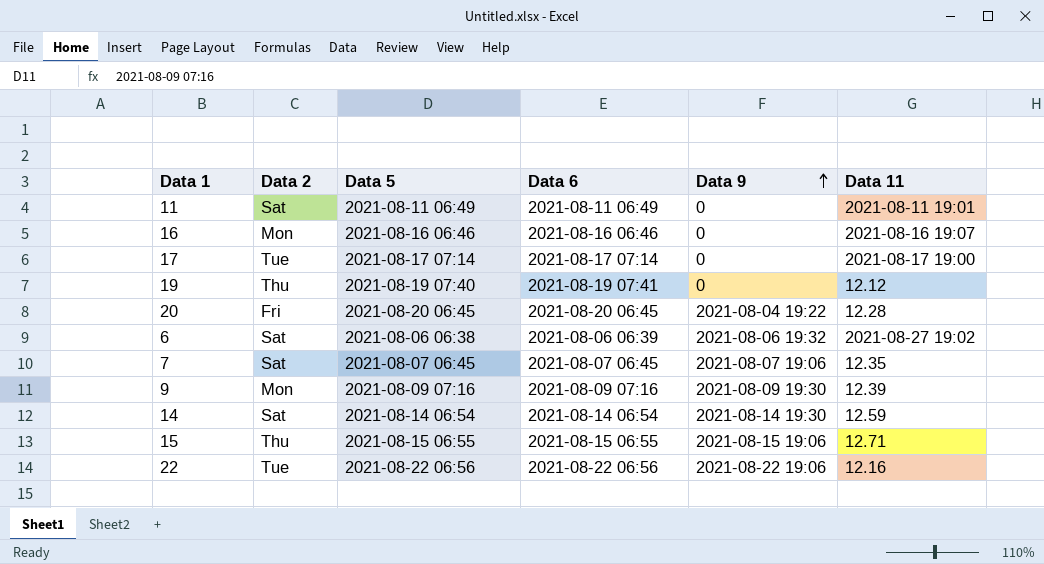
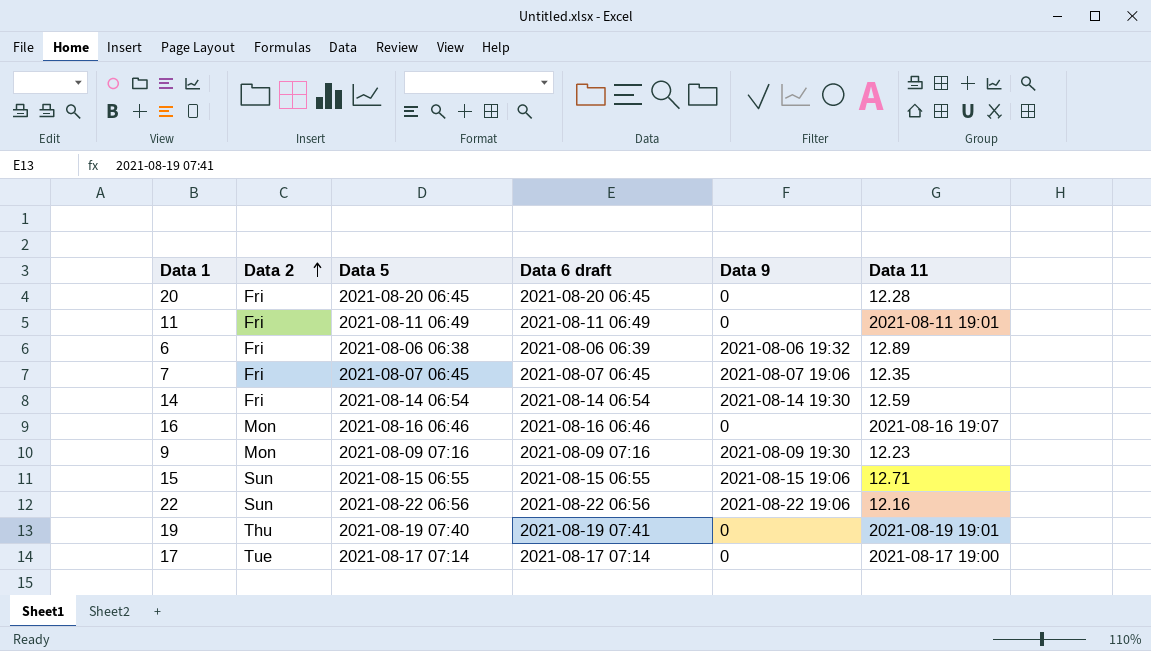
row order: Data 9 ascending -> Data 2 ascending
column name: Data 6 -> Data 6 draft
20 | Data 9: 2021-08-04 19:22 -> 0
11 | Data 2: Sat -> Fri
6 | Data 2: Sat -> Fri
6 | Data 11: 2021-08-27 19:02 -> 12.89
7 | Data 2: Sat -> Fri
14 | Data 2: Sat -> Fri
9 | Data 11: 12.39 -> 12.23
15 | Data 2: Thu -> Sun
22 | Data 2: Tue -> Sun
19 | Data 11: 12.12 -> 2021-08-19 19:01

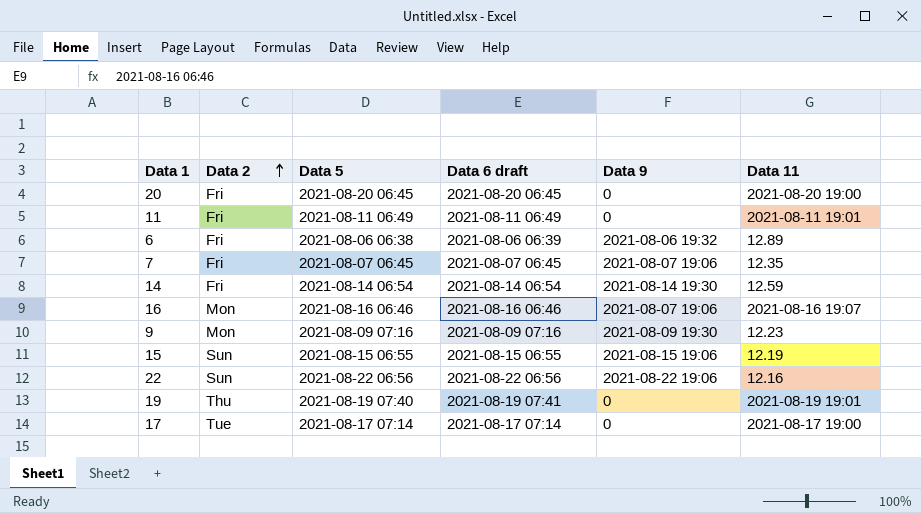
20 | Data 11: 12.28 -> 2021-08-20 19:00
16 | Data 9: 0 -> 2021-08-07 19:06
15 | Data 11: 12.71 -> 12.19

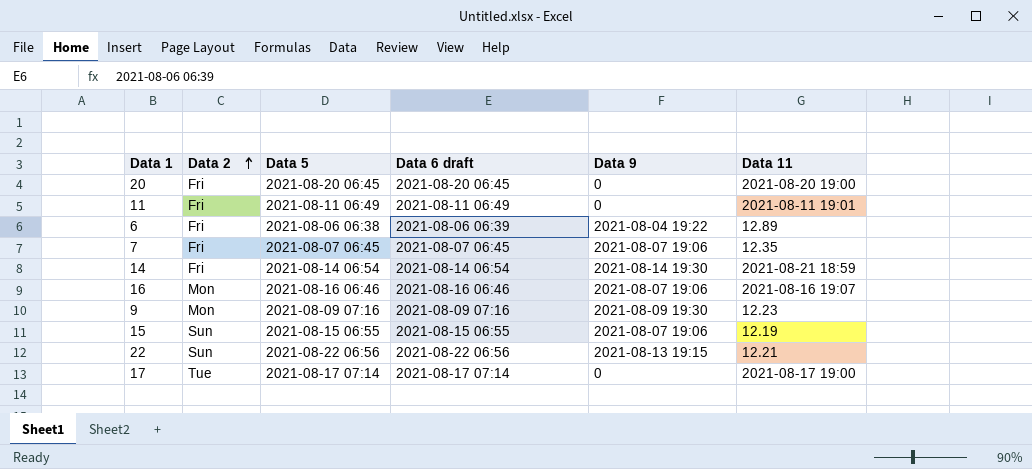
row 19: Thu | 2021-08-19 07:40 | 2021-08-19 07:41 | 0 | 2021-08-19 19:01 -> none
6 | Data 9: 2021-08-06 19:32 -> 2021-08-04 19:22
14 | Data 11: 12.59 -> 2021-08-21 18:59
15 | Data 9: 2021-08-15 19:06 -> 2021-08-07 19:06
22 | Data 9: 2021-08-22 19:06 -> 2021-08-13 19:15
22 | Data 11: 12.16 -> 12.21

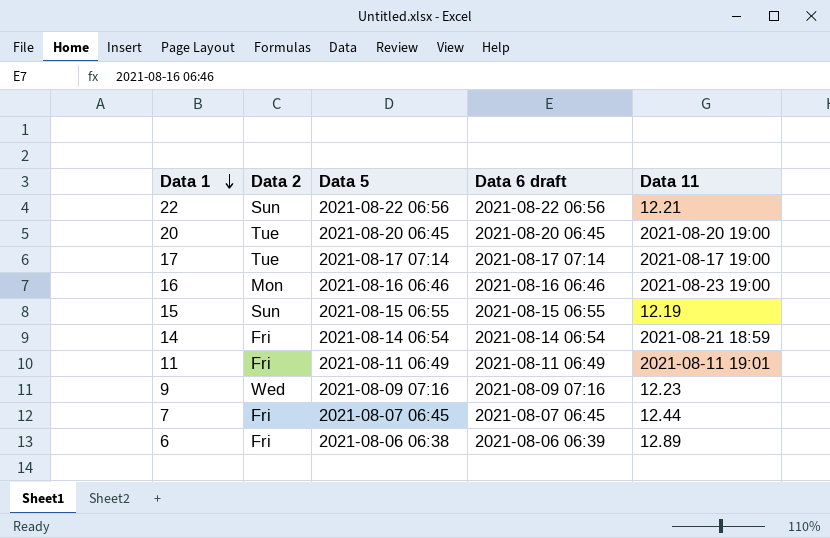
row order: Data 2 ascending -> Data 1 descending
column Data 9 | position: 5 -> none
20 | Data 2: Fri -> Tue
16 | Data 11: 2021-08-16 19:07 -> 2021-08-23 19:00
9 | Data 2: Mon -> Wed
7 | Data 11: 12.35 -> 12.44

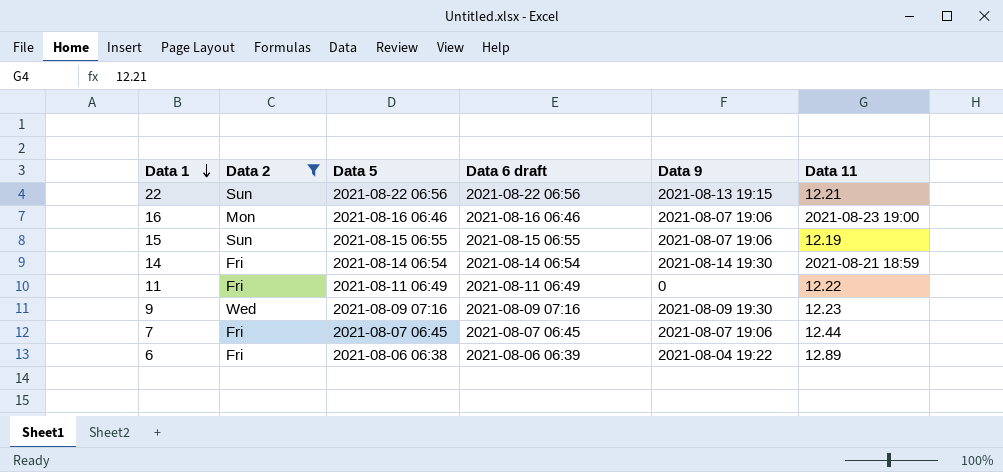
filter: none -> Data 2 != Tue
column Data 9 | position: none -> 5
11 | Data 11: 2021-08-11 19:01 -> 12.22

